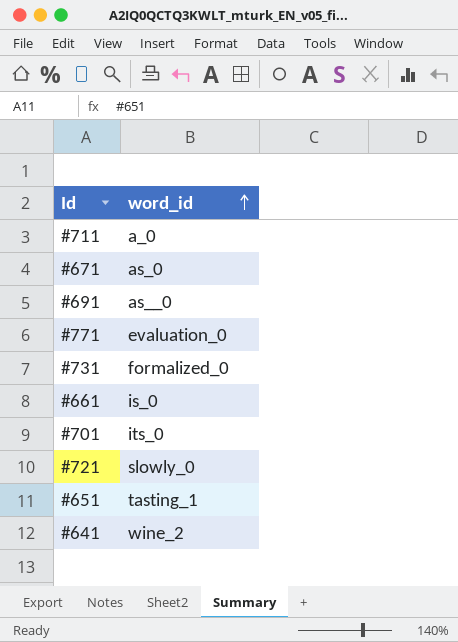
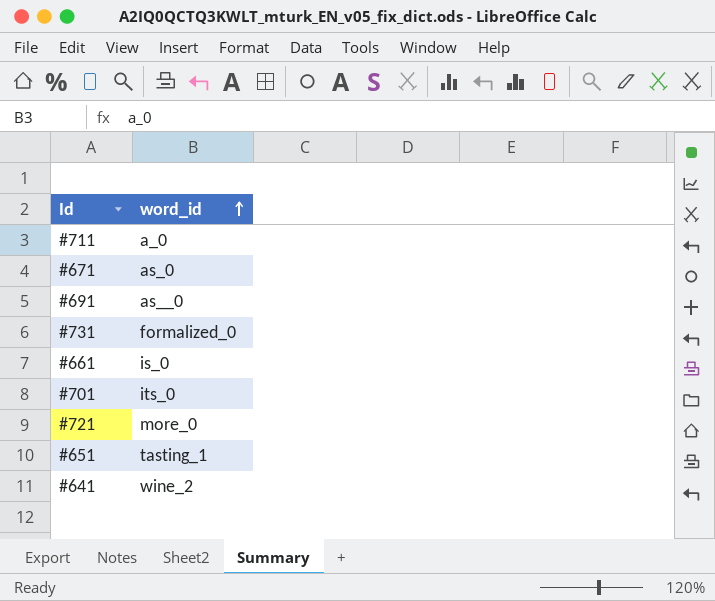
row #771: evaluation_0 -> none
#721 | word_id: slowly_0 -> more_0

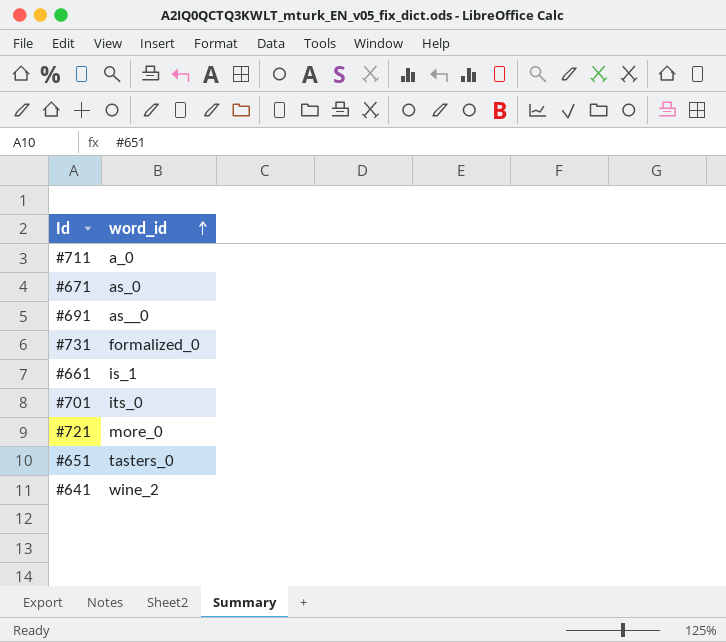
#661 | word_id: is_0 -> is_1
#651 | word_id: tasting_1 -> tasters_0

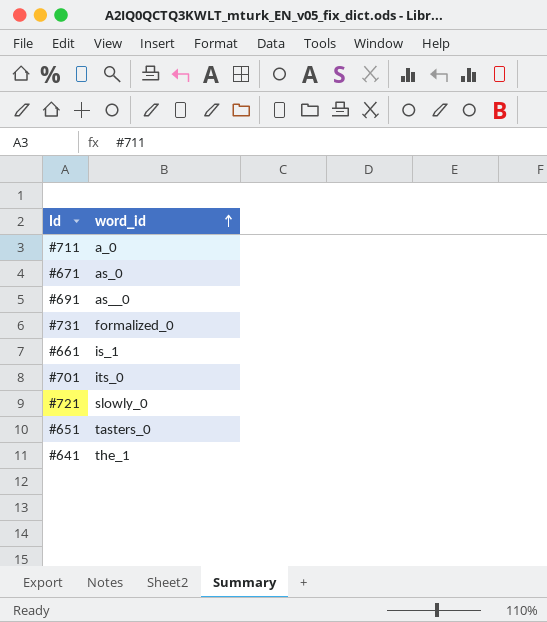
#721 | word_id: more_0 -> slowly_0
#641 | word_id: wine_2 -> the_1

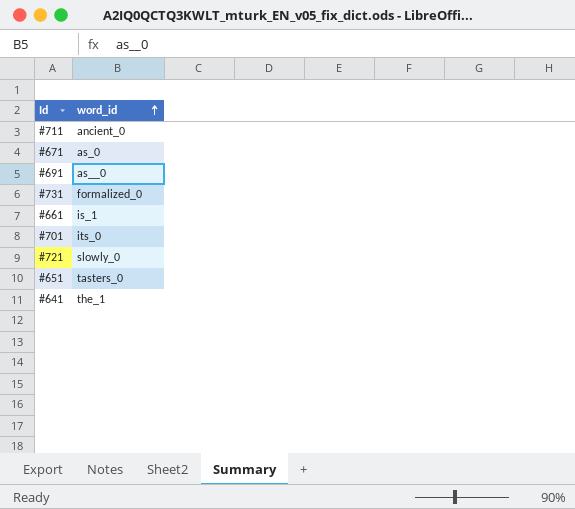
#711 | word_id: a_0 -> ancient_0

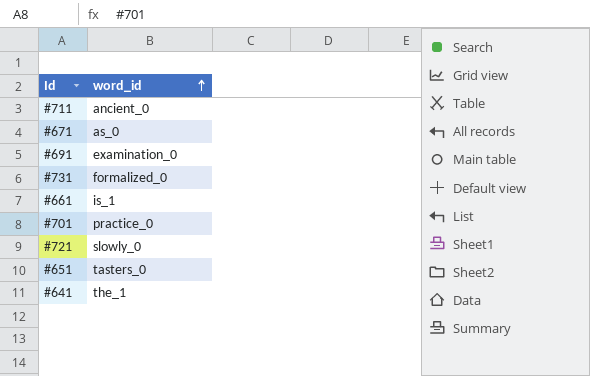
#691 | word_id: as__0 -> examination_0
#701 | word_id: its_0 -> practice_0

